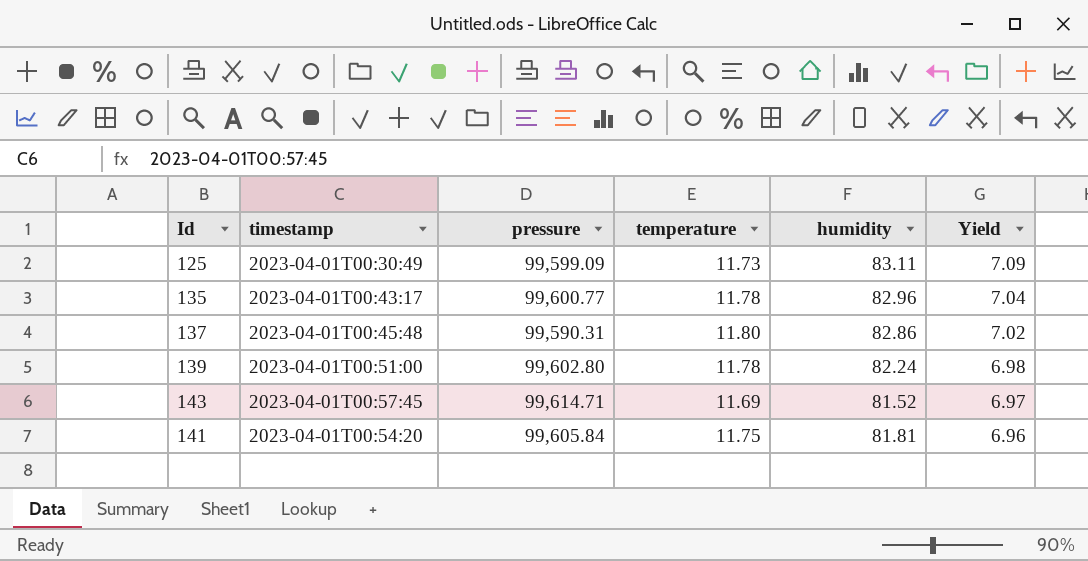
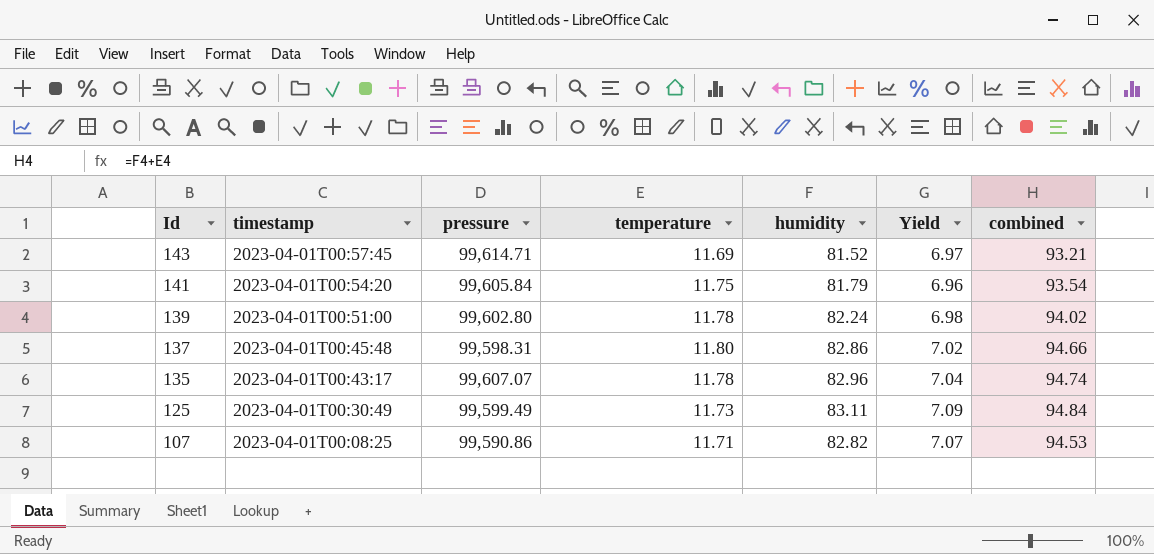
row order: Yield descending -> Id descending
column combined | formula: none -> [temperature] + [humidity]
141 | humidity: 81.81 -> 81.79
137 | pressure: 99,590.31 -> 99,598.31
135 | pressure: 99,600.77 -> 99,607.07
125 | pressure: 99,599.09 -> 99,599.49
row 107: none -> 2023-04-01T00:08:25 | 99,590.86 | 11.71 | 82.82 | 7.07 | 94.53

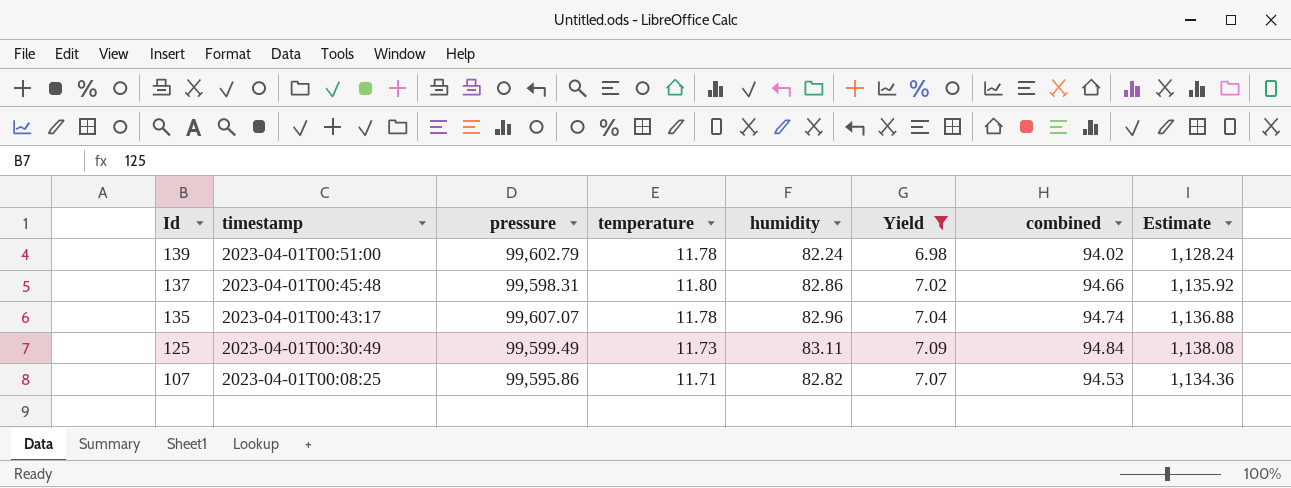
filter: none -> Yield >= 6.98
column Estimate | formula: none -> [combined] * 12
139 | pressure: 99,602.80 -> 99,602.79
107 | pressure: 99,590.86 -> 99,595.86

